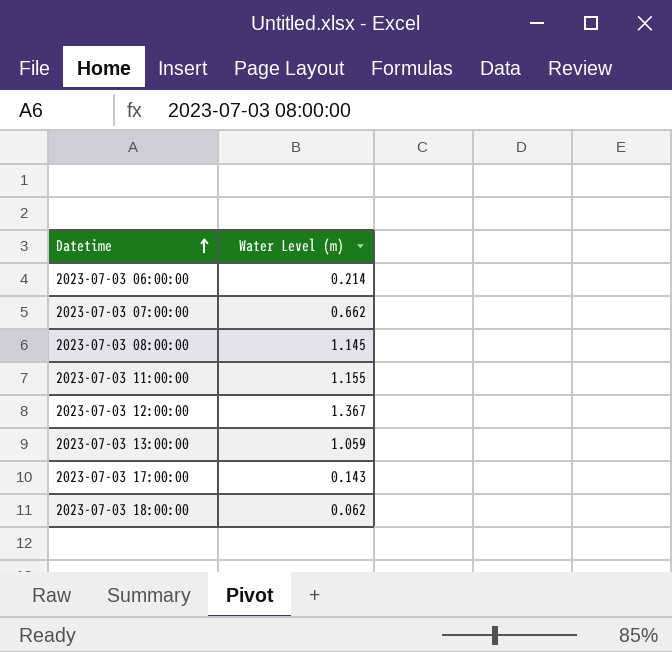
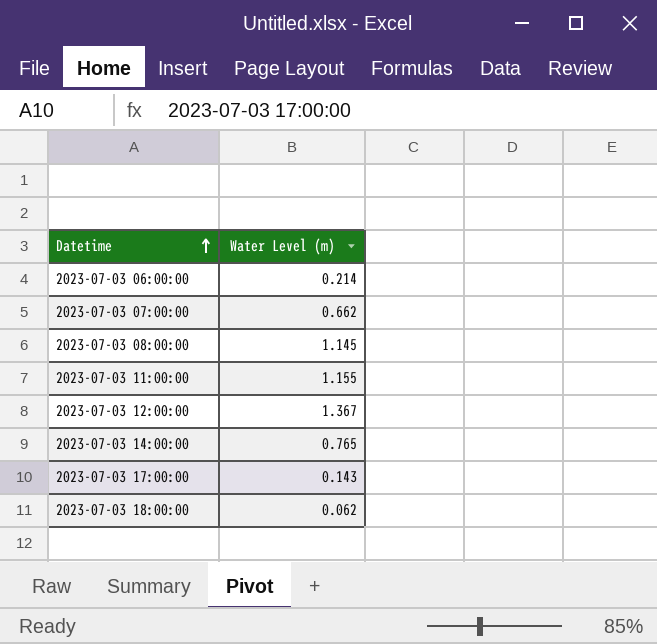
row 2023-07-03 13:00:00: 1.059 -> none
row 2023-07-03 14:00:00: none -> 0.765

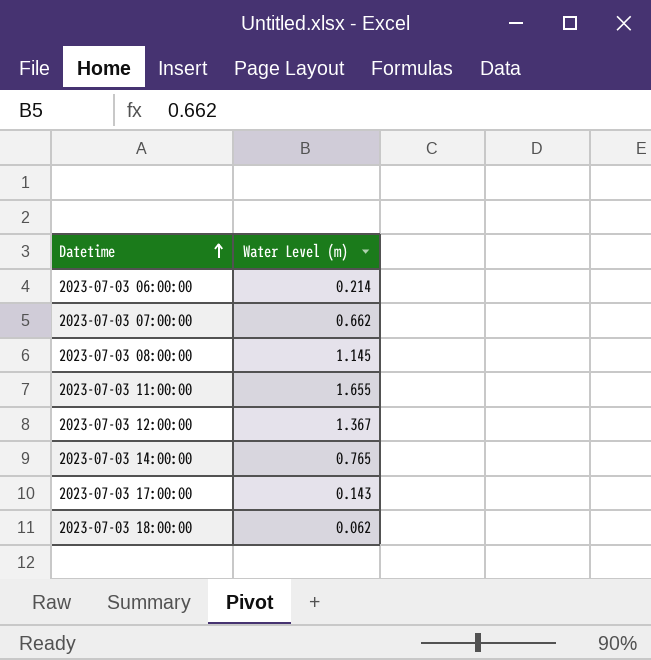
2023-07-03 11:00:00 | Water Level (m): 1.155 -> 1.655

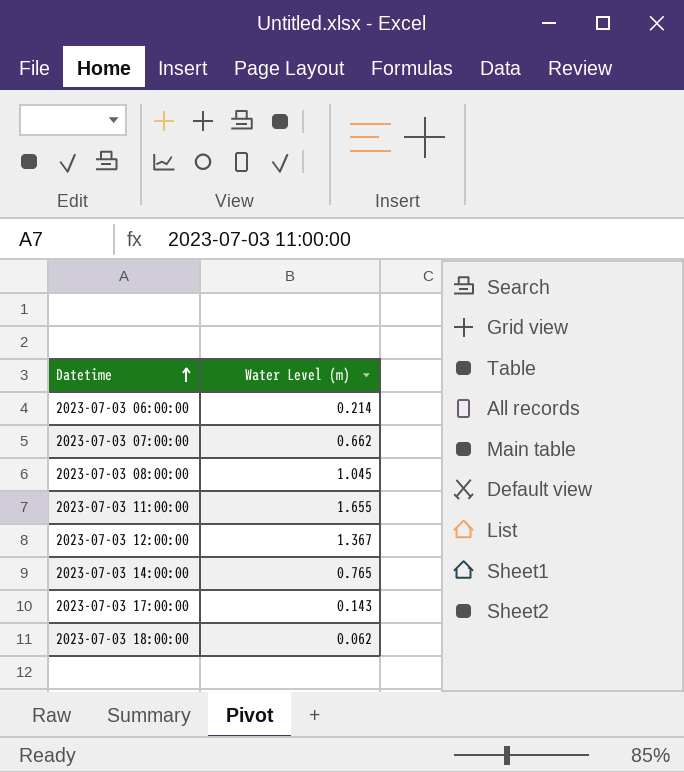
2023-07-03 08:00:00 | Water Level (m): 1.145 -> 1.045

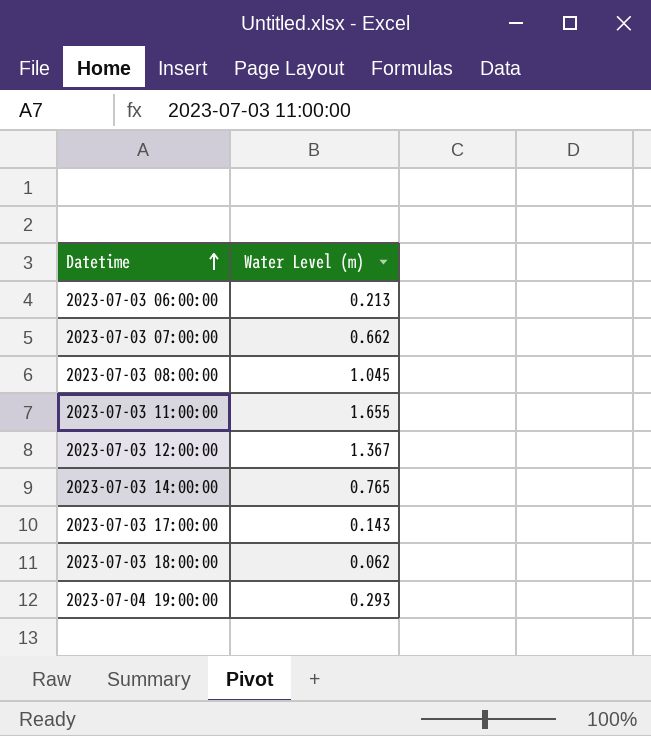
2023-07-03 06:00:00 | Water Level (m): 0.214 -> 0.213
row 2023-07-04 19:00:00: none -> 0.293

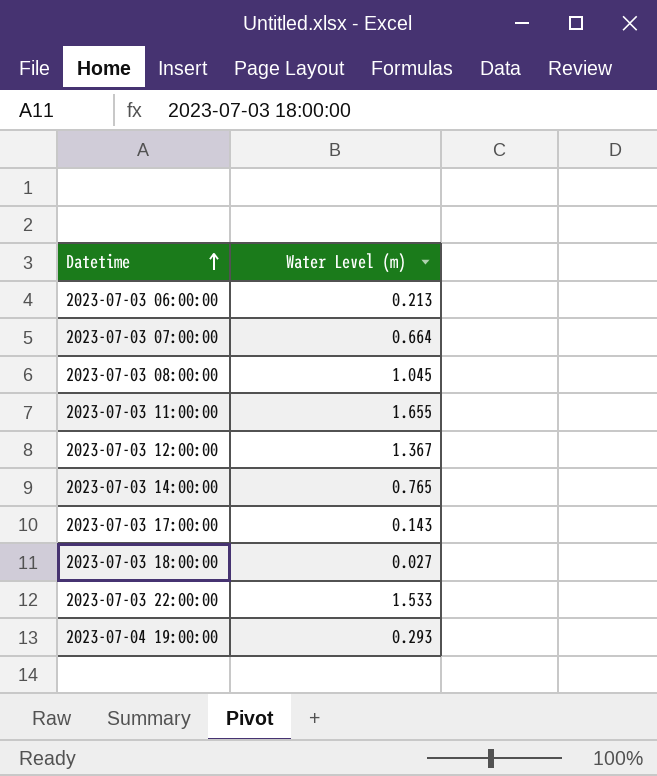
2023-07-03 07:00:00 | Water Level (m): 0.662 -> 0.664
2023-07-03 18:00:00 | Water Level (m): 0.062 -> 0.027
row 2023-07-03 22:00:00: none -> 1.533

